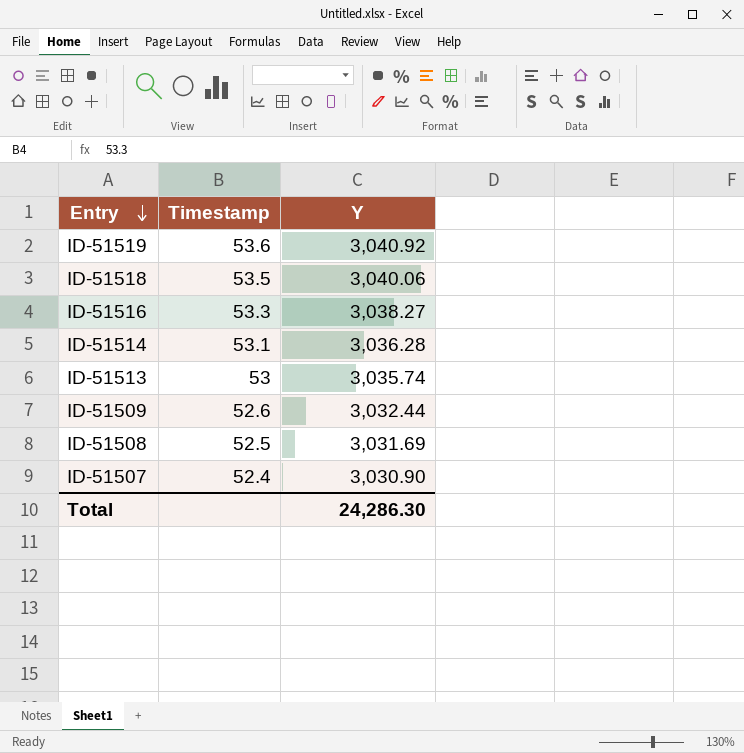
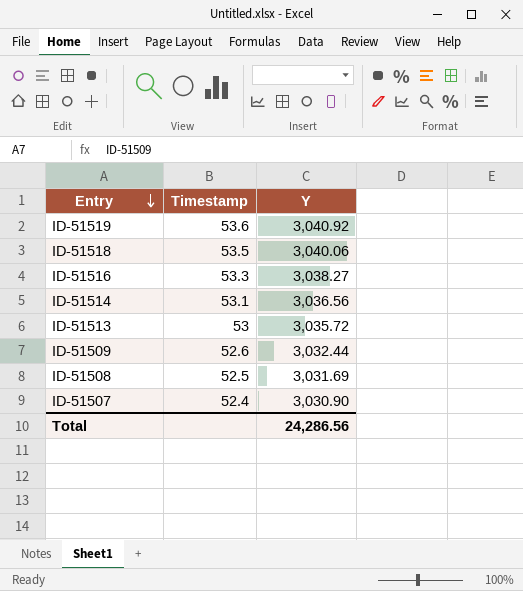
ID-51514 | Y: 3,036.28 -> 3,036.56
ID-51513 | Y: 3,035.74 -> 3,035.72
Total | Y: 24,286.30 -> 24,286.56

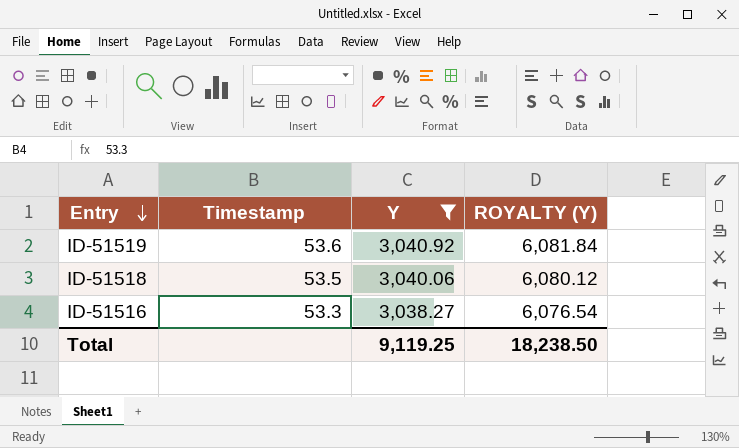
filter: none -> Y >= 3,038.27
column ROYALTY (Y) | formula: none -> [Y] * 2
Total | Y: 24,286.56 -> 9,119.25

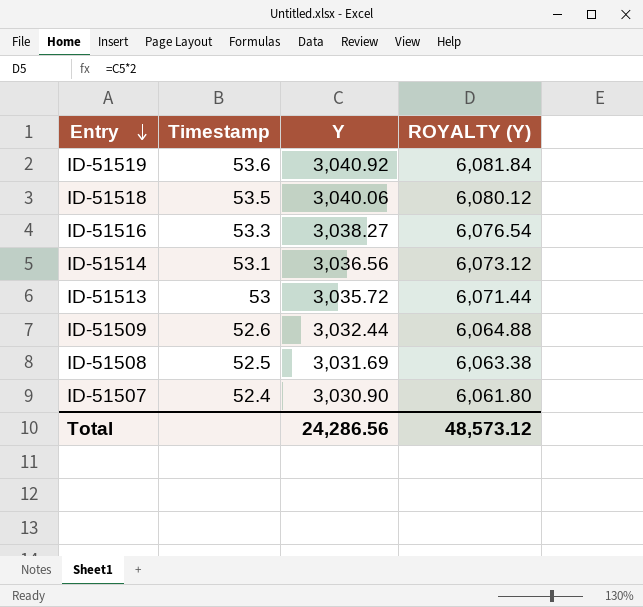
filter: Y >= 3,038.27 -> none
Total | Y: 9,119.25 -> 24,286.56
Total | ROYALTY (Y): 18,238.50 -> 48,573.12

